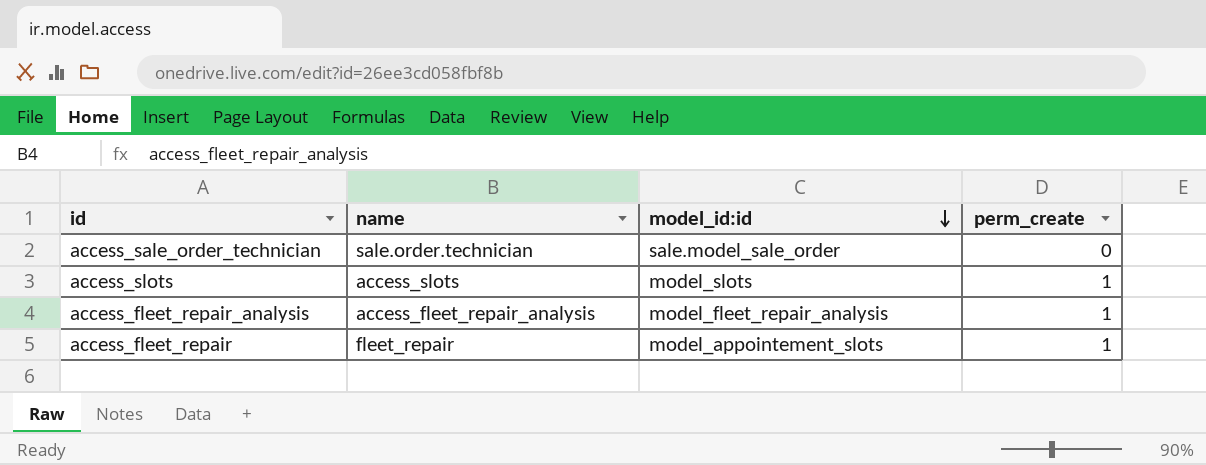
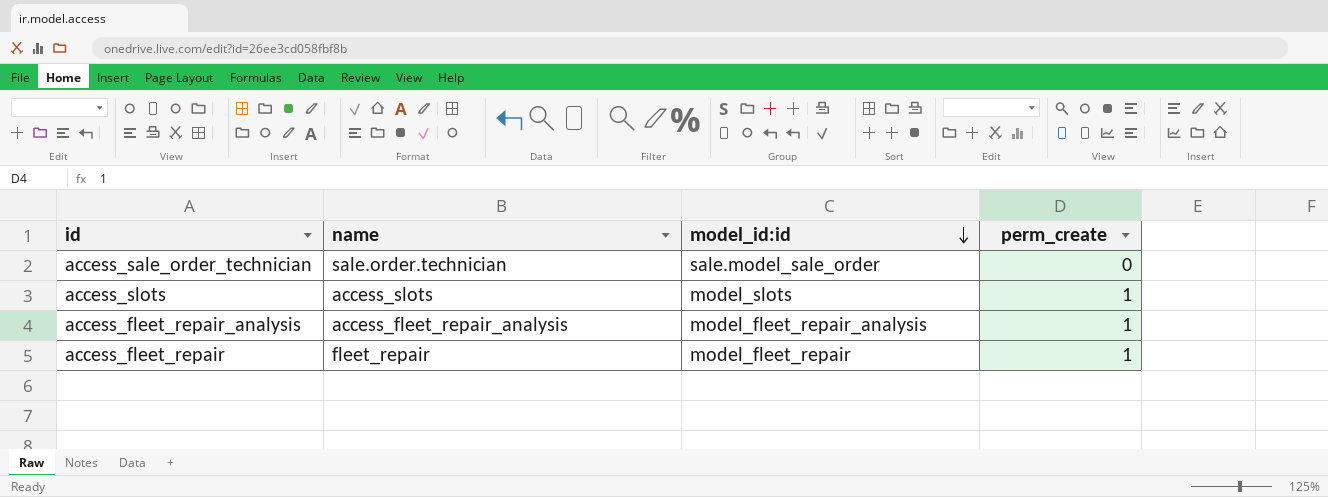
access_fleet_repair | model_id:id: model_appointement_slots -> model_fleet_repair

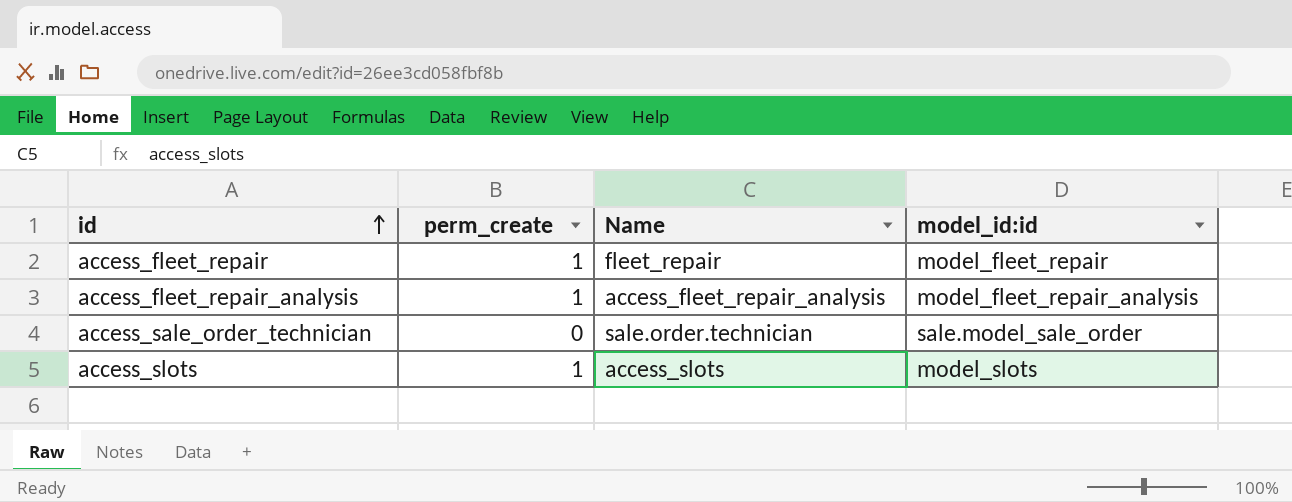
row order: model_id:id descending -> id ascending
column perm_create | position: 4 -> 2
column name: name -> Name

